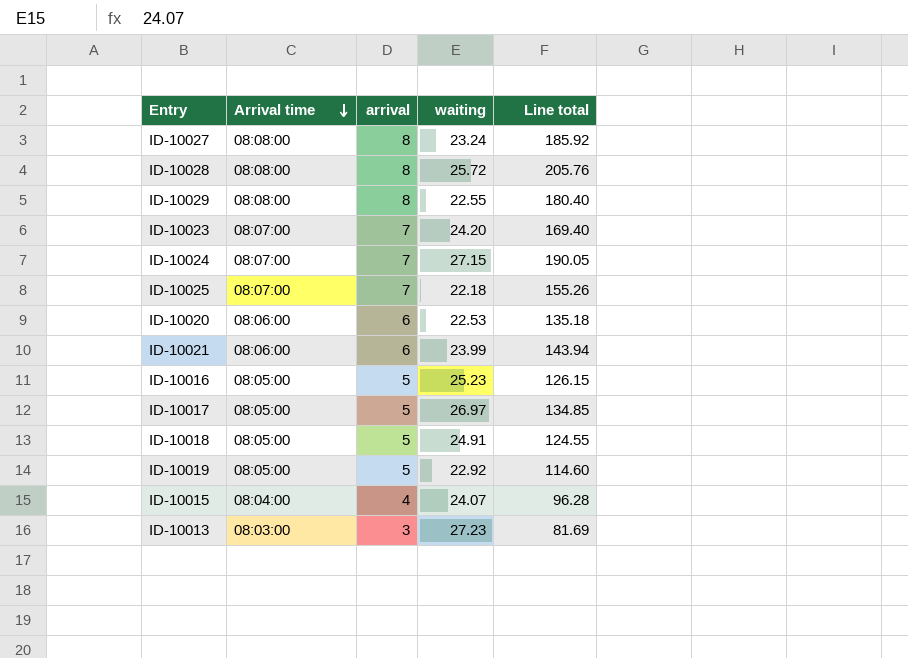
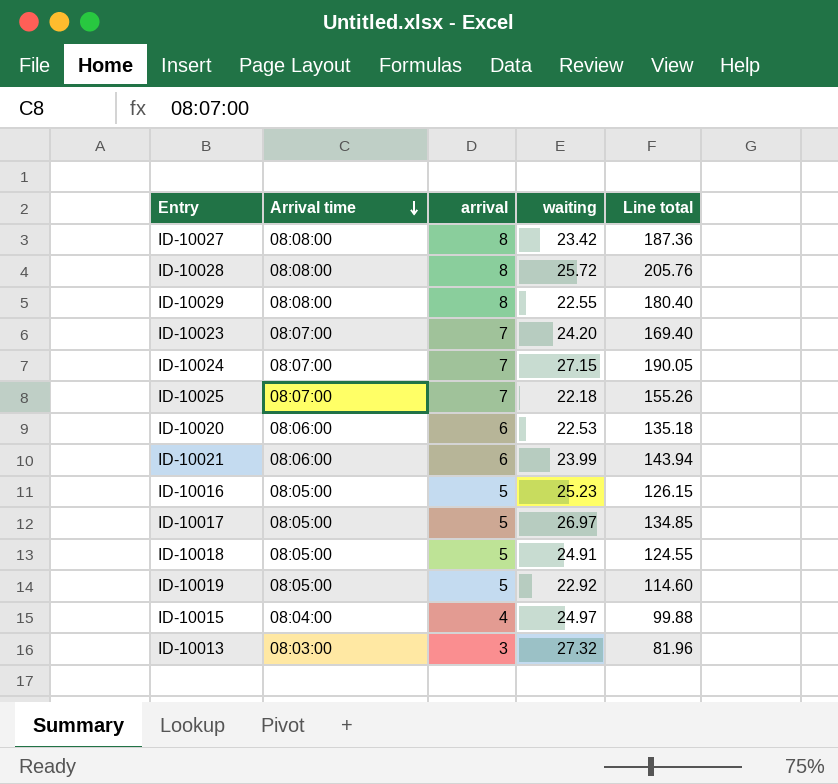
ID-10027 | waiting: 23.24 -> 23.42
ID-10027 | Line total: 185.92 -> 187.36
ID-10015 | waiting: 24.07 -> 24.97
ID-10015 | Line total: 96.28 -> 99.88
ID-10013 | waiting: 27.23 -> 27.32
ID-10013 | Line total: 81.69 -> 81.96

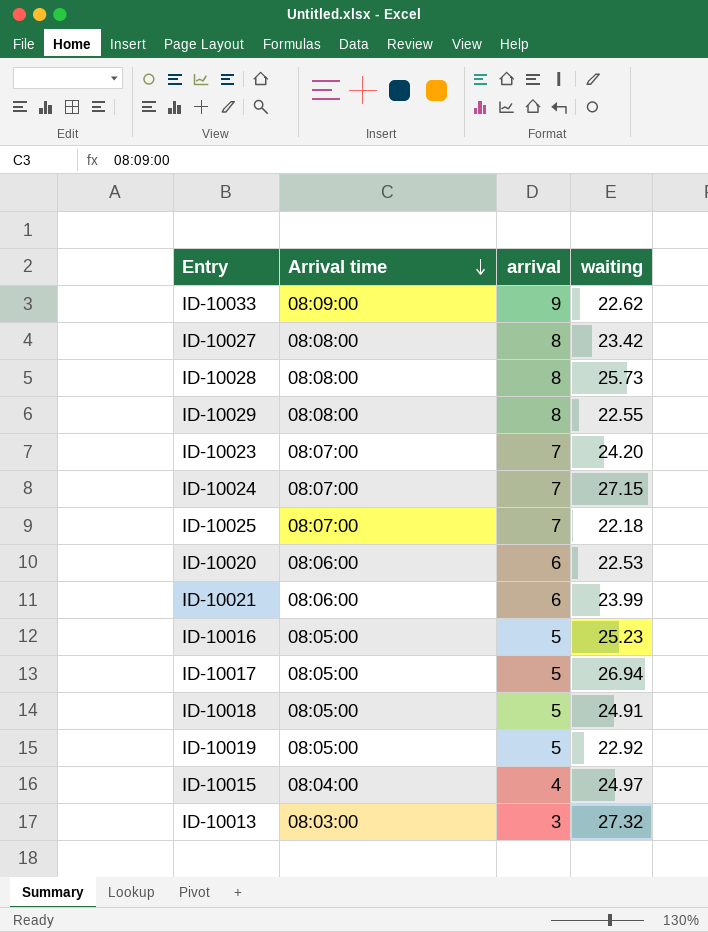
column Line total | formula: [arrival] * [waiting] -> none
row ID-10033: none -> 08:09:00 | 9 | 22.62
ID-10028 | waiting: 25.72 -> 25.73
ID-10017 | waiting: 26.97 -> 26.94

